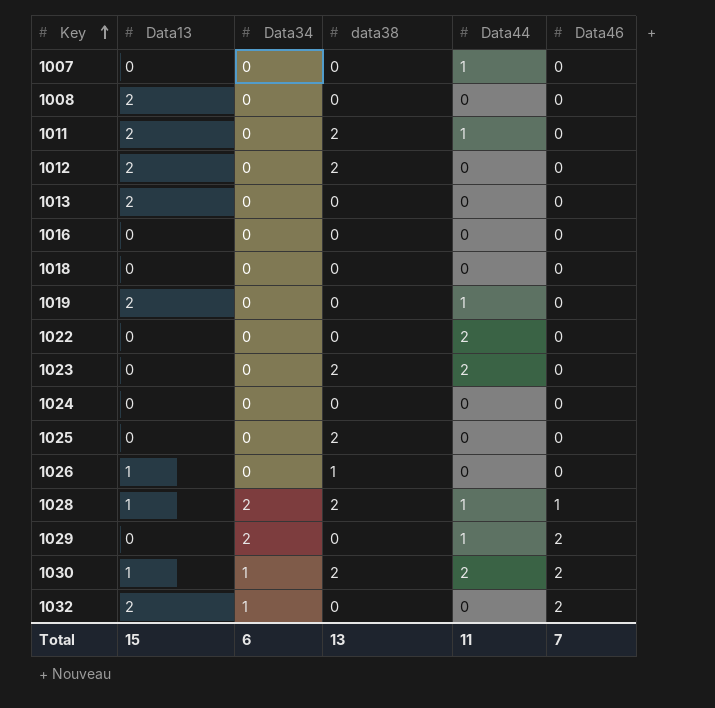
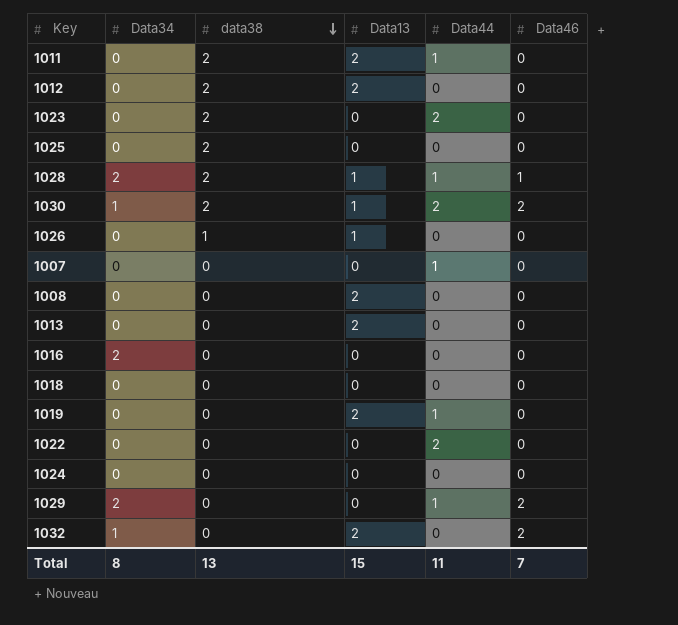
row order: Key ascending -> data38 descending
column Data13 | position: 2 -> 4
1016 | Data34: 0 -> 2
Total | Data34: 6 -> 8

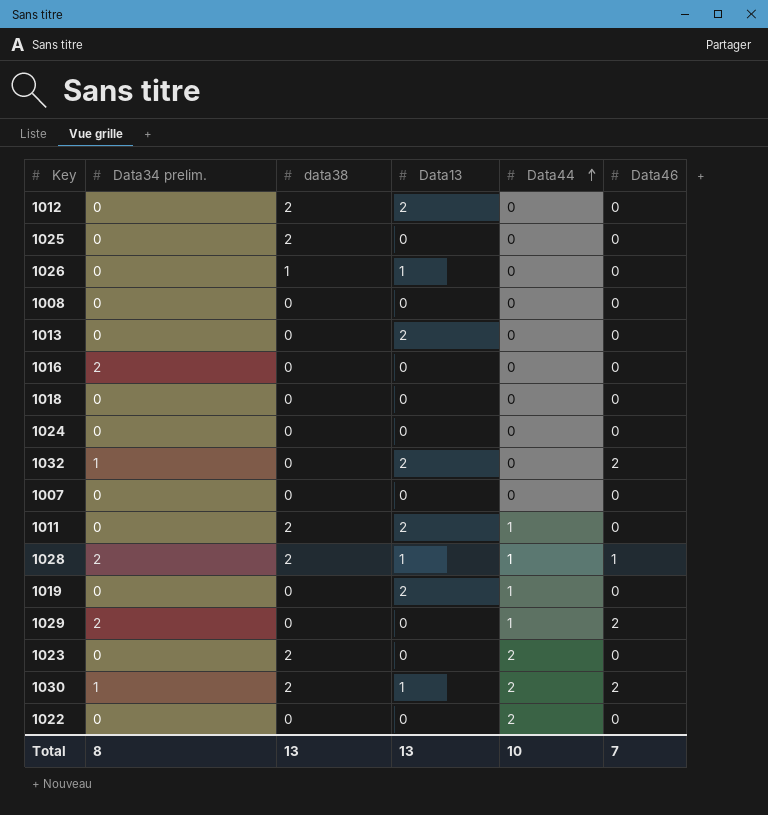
row order: data38 descending -> Data44 ascending
column name: Data34 -> Data34 prelim.
1008 | Data13: 2 -> 0
1007 | Data44: 1 -> 0
Total | Data13: 15 -> 13
Total | Data44: 11 -> 10

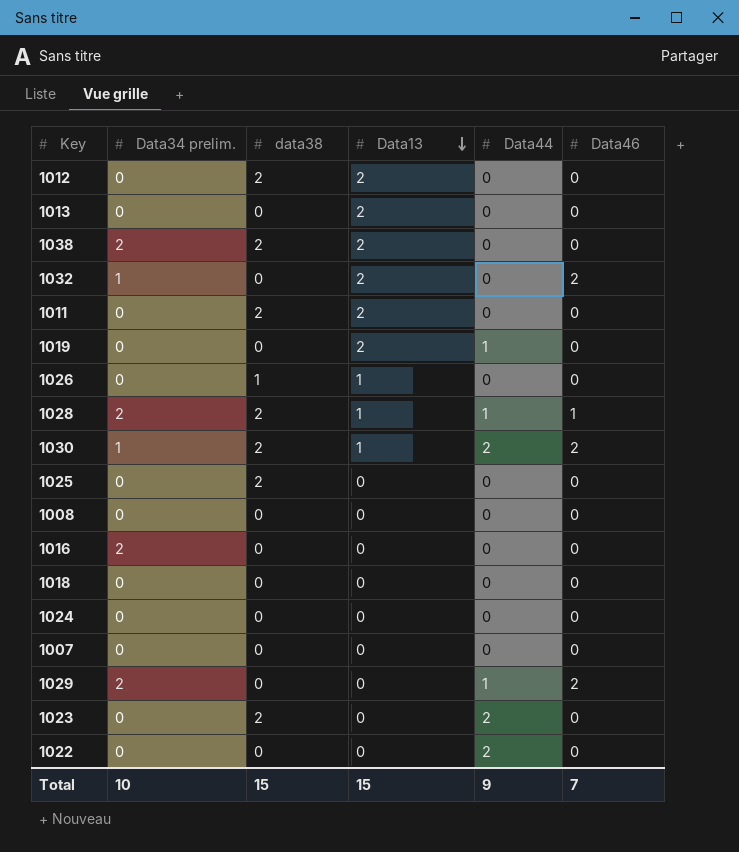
row order: Data44 ascending -> Data13 descending
row 1038: none -> 2 | 2 | 2 | 0 | 0
1011 | Data44: 1 -> 0
Total | Data34 prelim.: 8 -> 10
Total | data38: 13 -> 15
Total | Data13: 13 -> 15
Total | Data44: 10 -> 9

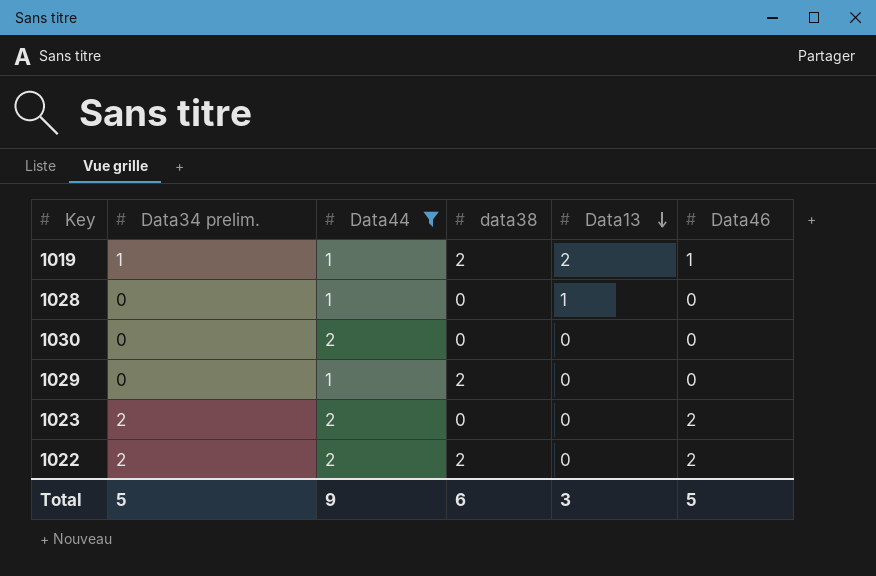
filter: none -> Data44 != 0
column Data44 | position: 5 -> 3
1019 | Data34 prelim.: 0 -> 1
1019 | data38: 0 -> 2
1019 | Data46: 0 -> 1
1028 | Data34 prelim.: 2 -> 0
1028 | data38: 2 -> 0
1028 | Data46: 1 -> 0
1030 | Data34 prelim.: 1 -> 0
1030 | data38: 2 -> 0
1030 | Data13: 1 -> 0
1030 | Data46: 2 -> 0
1029 | Data34 prelim.: 2 -> 0
1029 | data38: 0 -> 2
1029 | Data46: 2 -> 0
1023 | Data34 prelim.: 0 -> 2
1023 | data38: 2 -> 0
1023 | Data46: 0 -> 2
1022 | Data34 prelim.: 0 -> 2
1022 | data38: 0 -> 2
1022 | Data46: 0 -> 2
Total | Data34 prelim.: 10 -> 5
Total | data38: 15 -> 6
Total | Data13: 15 -> 3
Total | Data46: 7 -> 5

